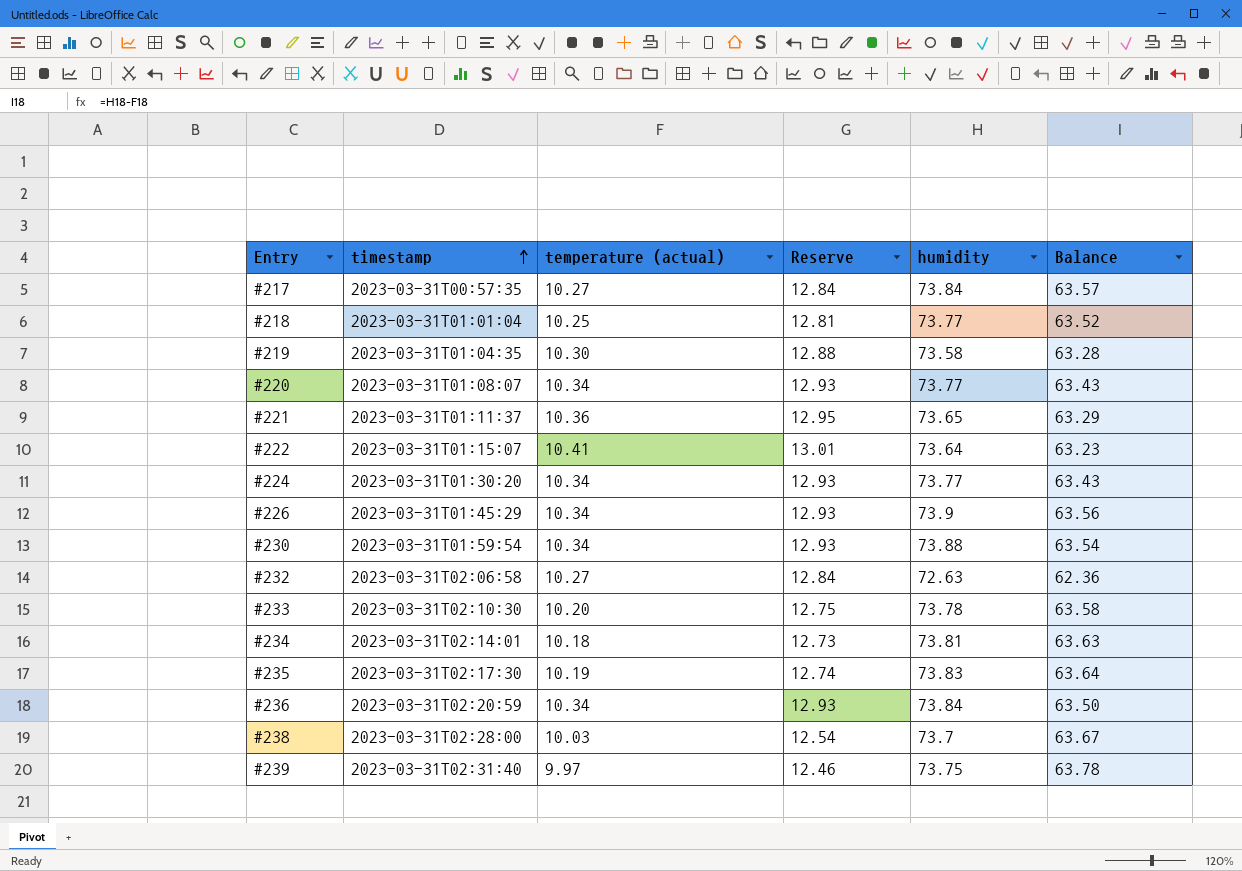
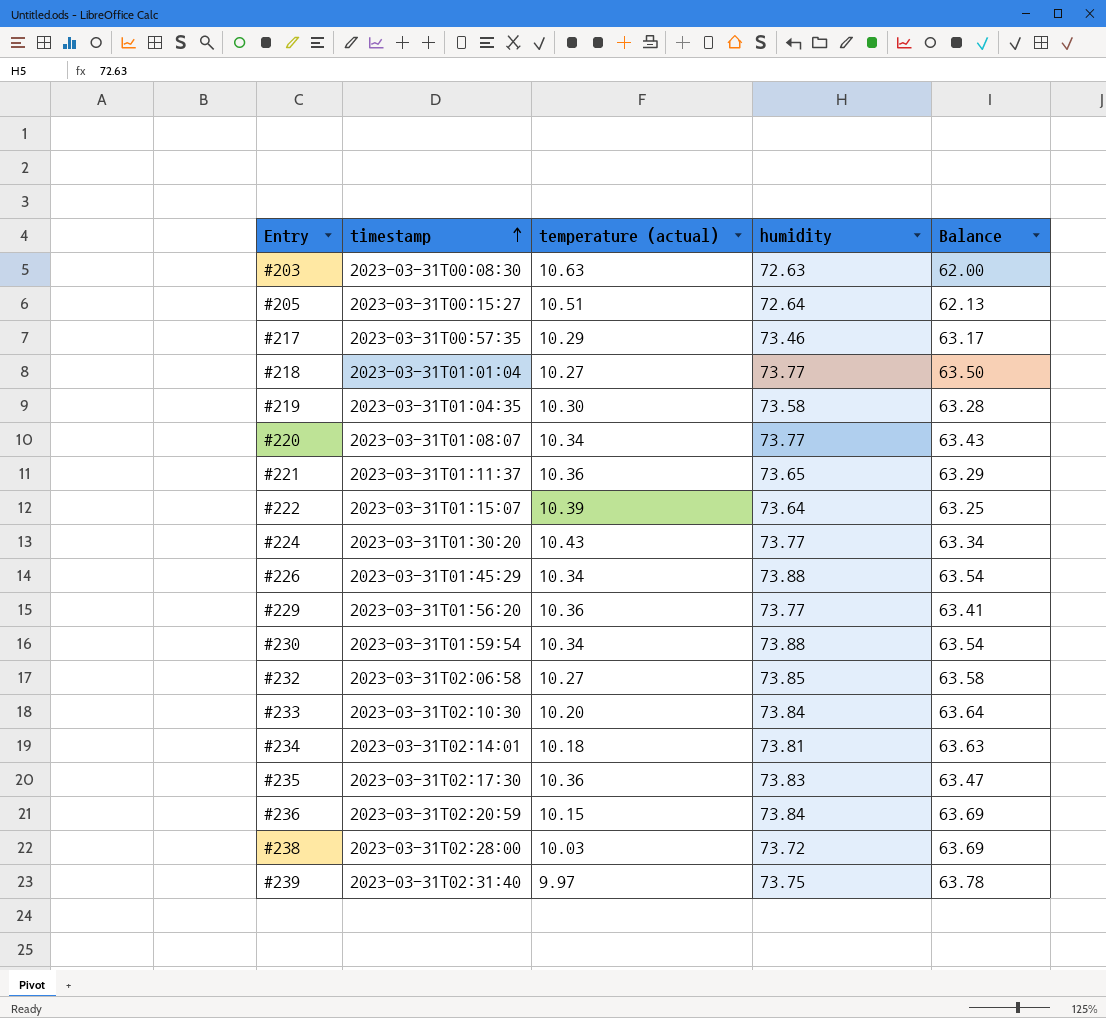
column Reserve | formula: [temperature (actual)] * 1.25 -> none
row #203: none -> 2023-03-31T00:08:30 | 10.63 | 72.63 | 62.00
row #205: none -> 2023-03-31T00:15:27 | 10.51 | 72.64 | 62.13
#217 | temperature (actual): 10.27 -> 10.29
#217 | humidity: 73.84 -> 73.46
#217 | Balance: 63.57 -> 63.17
#218 | temperature (actual): 10.25 -> 10.27
#218 | Balance: 63.52 -> 63.50
#222 | temperature (actual): 10.41 -> 10.39
#222 | Balance: 63.23 -> 63.25
#224 | temperature (actual): 10.34 -> 10.43
#224 | Balance: 63.43 -> 63.34
#226 | humidity: 73.9 -> 73.88
#226 | Balance: 63.56 -> 63.54
row #229: none -> 2023-03-31T01:56:20 | 10.36 | 73.77 | 63.41
#232 | humidity: 72.63 -> 73.85
#232 | Balance: 62.36 -> 63.58
#233 | humidity: 73.78 -> 73.84
#233 | Balance: 63.58 -> 63.64
#235 | temperature (actual): 10.19 -> 10.36
#235 | Balance: 63.64 -> 63.47
#236 | temperature (actual): 10.34 -> 10.15
#236 | Balance: 63.50 -> 63.69
#238 | humidity: 73.7 -> 73.72
#238 | Balance: 63.67 -> 63.69

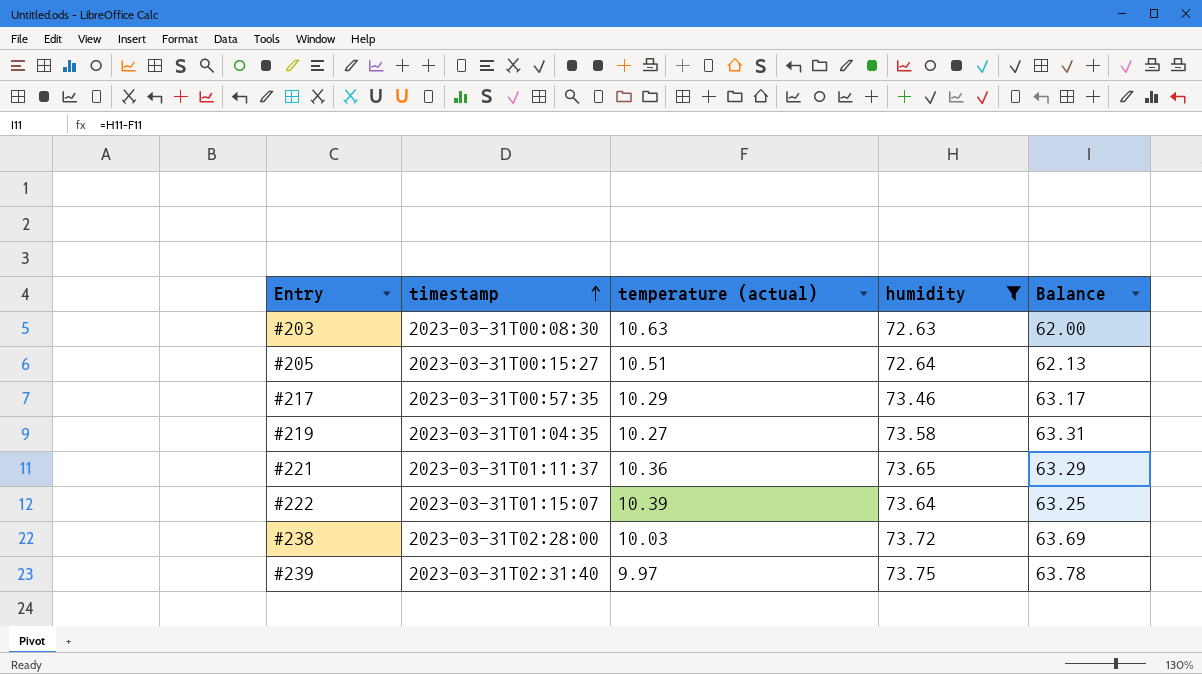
filter: none -> humidity <= 73.75
#219 | temperature (actual): 10.30 -> 10.27
#219 | Balance: 63.28 -> 63.31

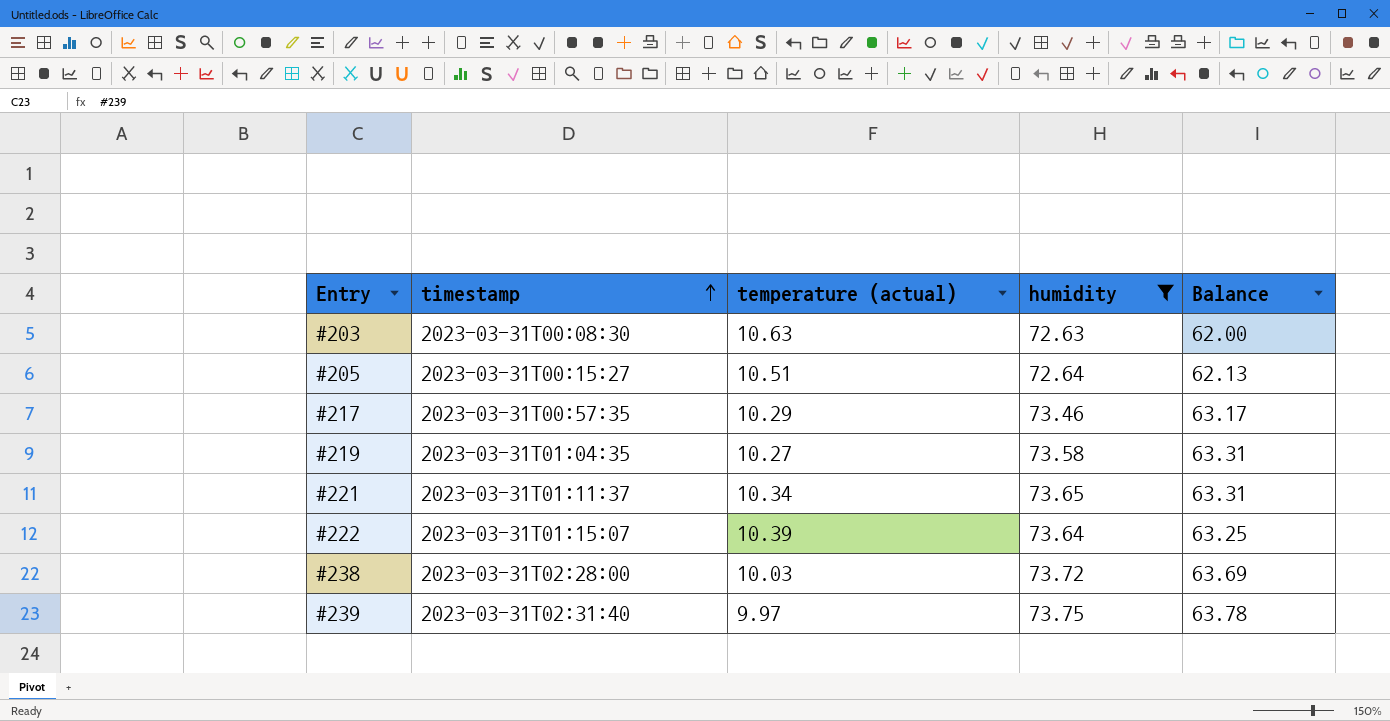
#221 | temperature (actual): 10.36 -> 10.34
#221 | Balance: 63.29 -> 63.31

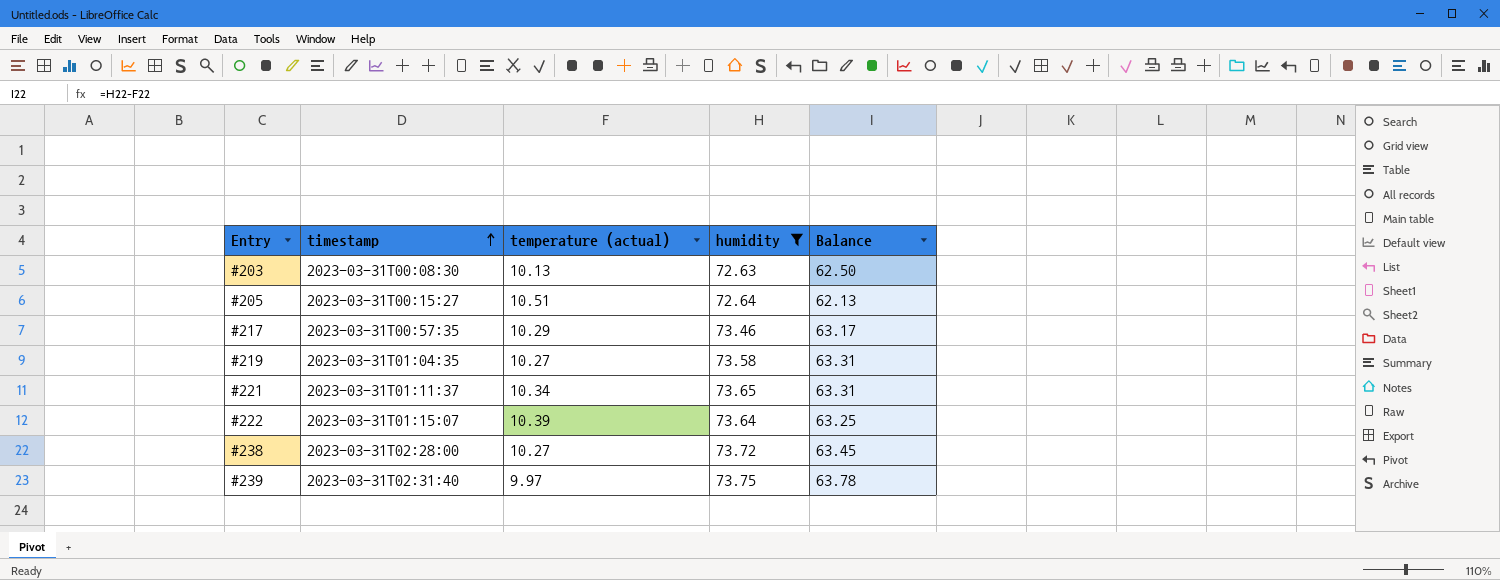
#203 | temperature (actual): 10.63 -> 10.13
#203 | Balance: 62.00 -> 62.50
#238 | temperature (actual): 10.03 -> 10.27
#238 | Balance: 63.69 -> 63.45

